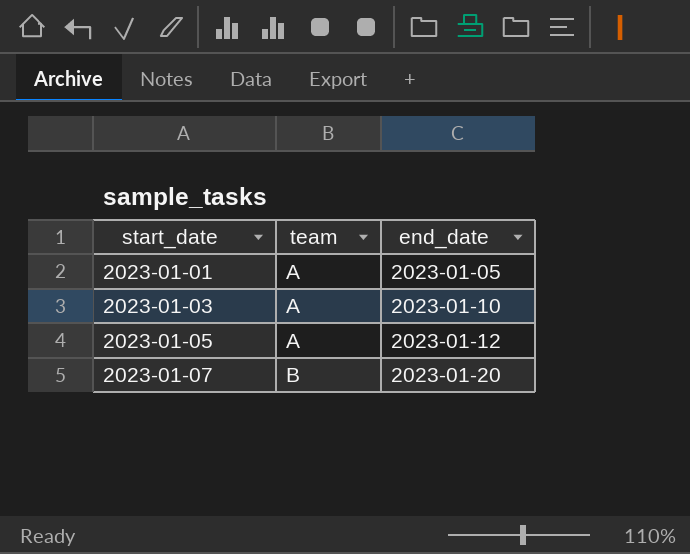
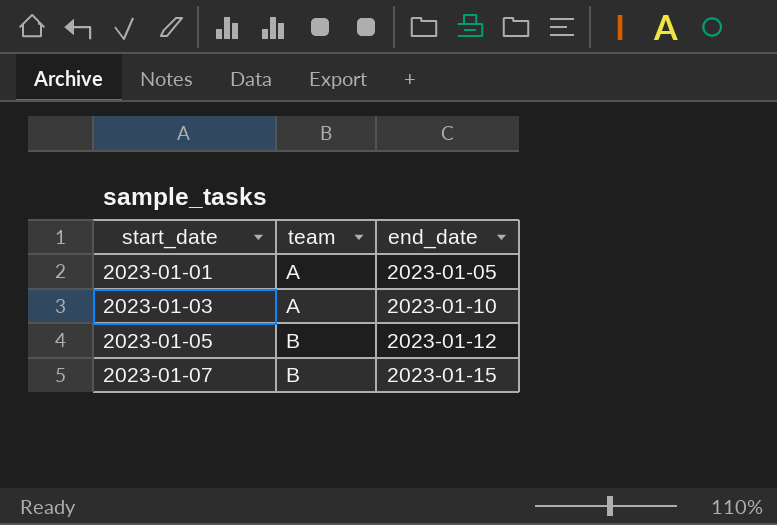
2023-01-05 | team: A -> B
2023-01-07 | end_date: 2023-01-20 -> 2023-01-15

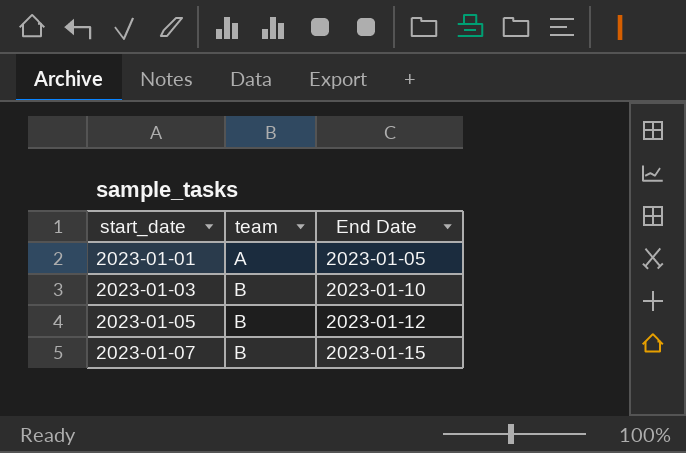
column name: end_date -> End Date
2023-01-03 | team: A -> B

